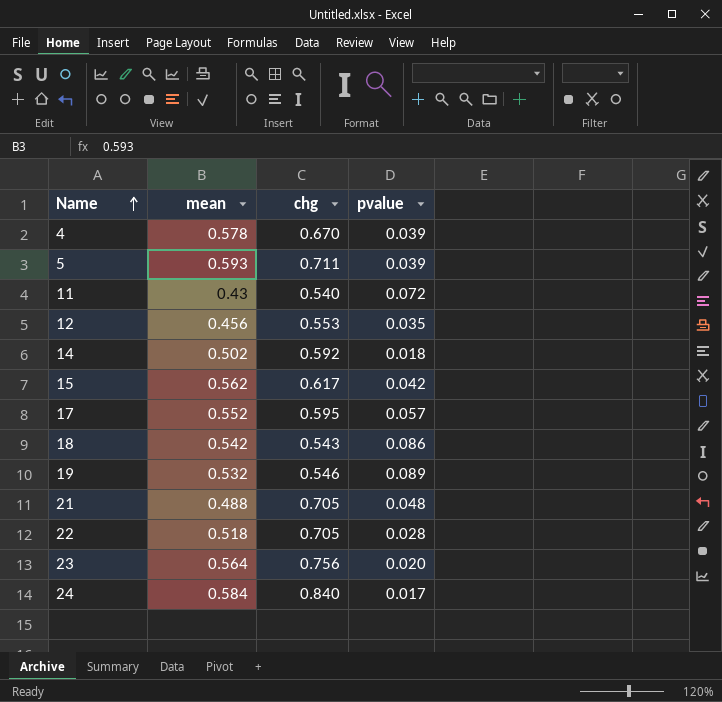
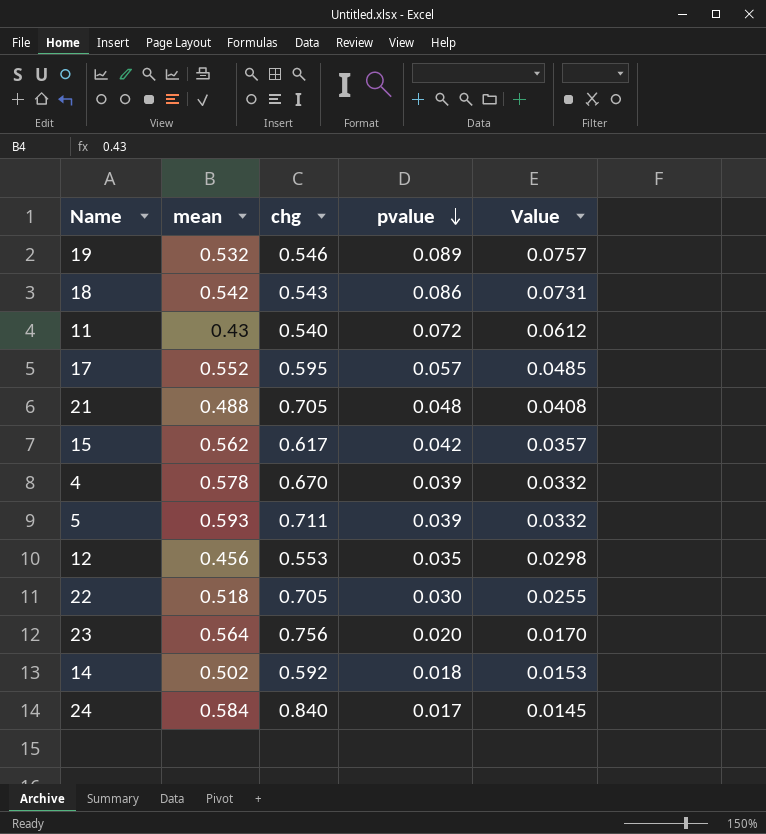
row order: Name ascending -> pvalue descending
column Value | formula: none -> [pvalue] * 0.85
22 | pvalue: 0.028 -> 0.030

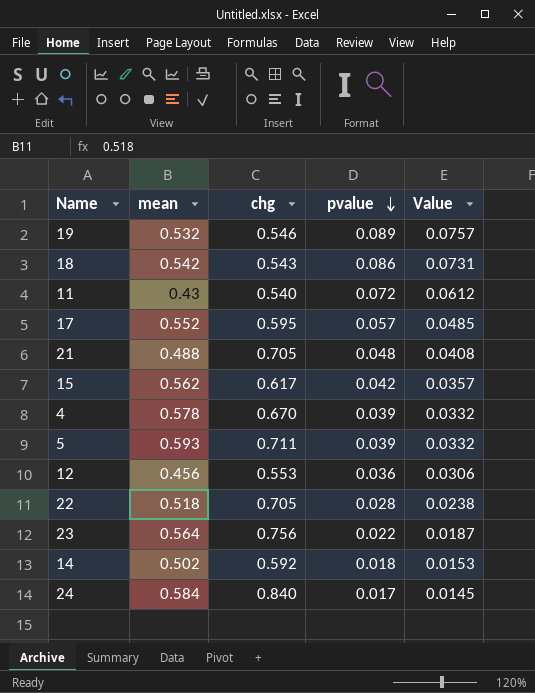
12 | pvalue: 0.035 -> 0.036
12 | Value: 0.0298 -> 0.0306
22 | pvalue: 0.030 -> 0.028
22 | Value: 0.0255 -> 0.0238
23 | pvalue: 0.020 -> 0.022
23 | Value: 0.0170 -> 0.0187

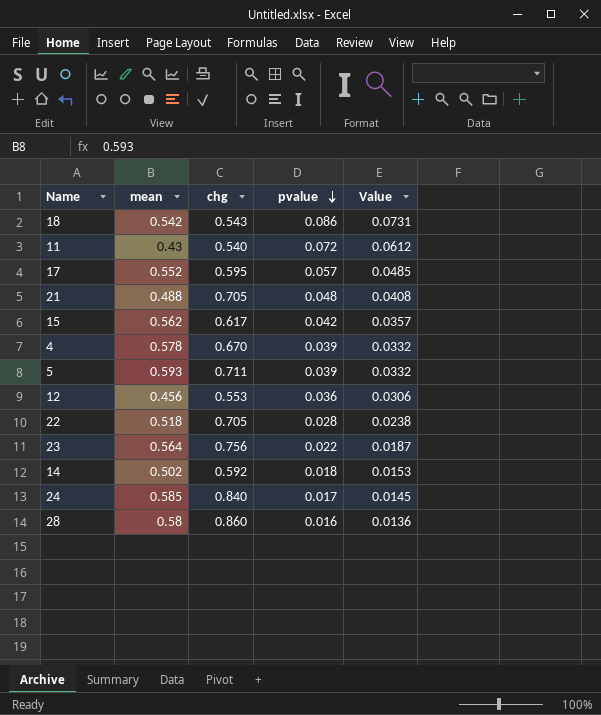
row 19: 0.532 | 0.546 | 0.089 | 0.0757 -> none
24 | mean: 0.584 -> 0.585
row 28: none -> 0.58 | 0.860 | 0.016 | 0.0136

